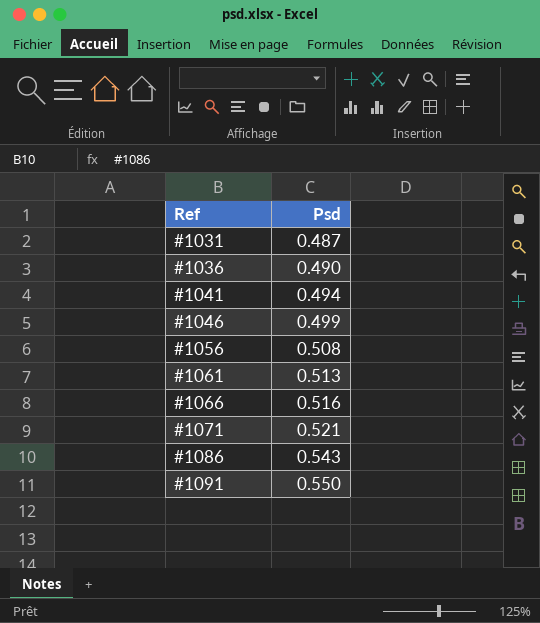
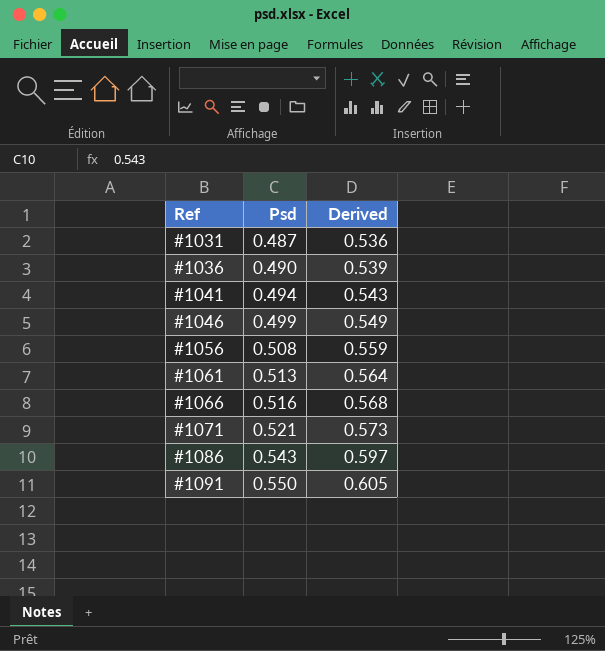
column Derived | formula: none -> [Psd] * 1.1

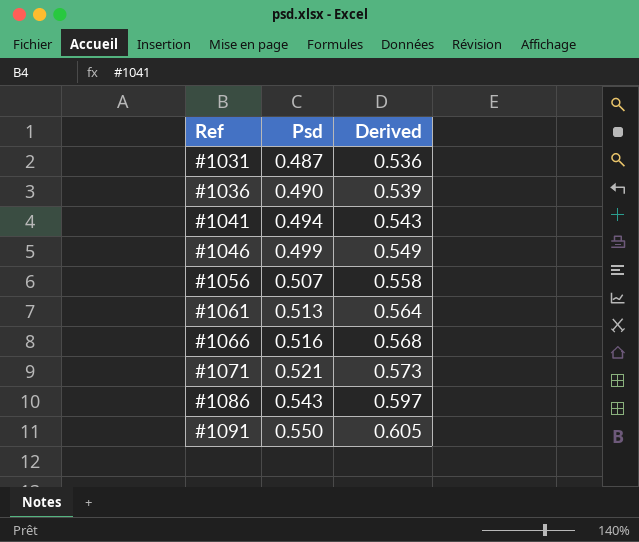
#1056 | Psd: 0.508 -> 0.507
#1056 | Derived: 0.559 -> 0.558

